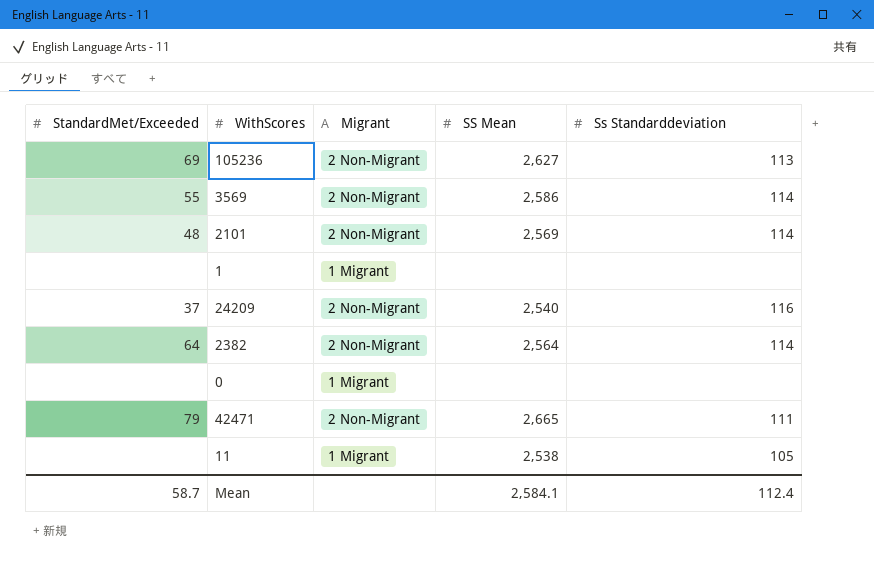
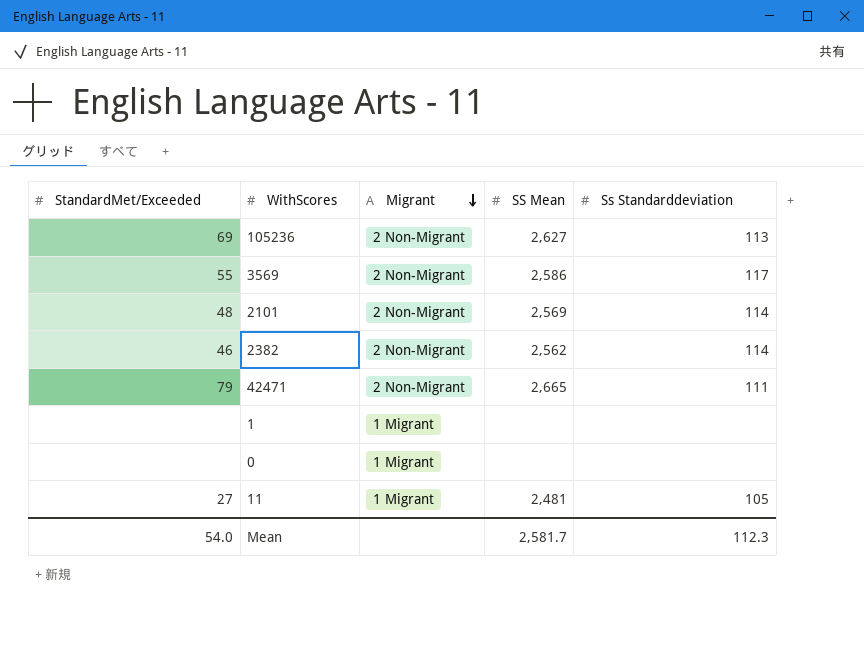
row order: none -> Migrant descending
row 24209: 37 | 2 Non-Migrant | 2,540 | 116 -> none
3569 | Ss Standarddeviation: 114 -> 117
2382 | StandardMet/Exceeded: 64 -> 46
2382 | SS Mean: 2,564 -> 2,562
11 | StandardMet/Exceeded: none -> 27
11 | SS Mean: 2,538 -> 2,481
Mean | StandardMet/Exceeded: 58.7 -> 54.0
Mean | SS Mean: 2,584.1 -> 2,581.7
Mean | Ss Standarddeviation: 112.4 -> 112.3

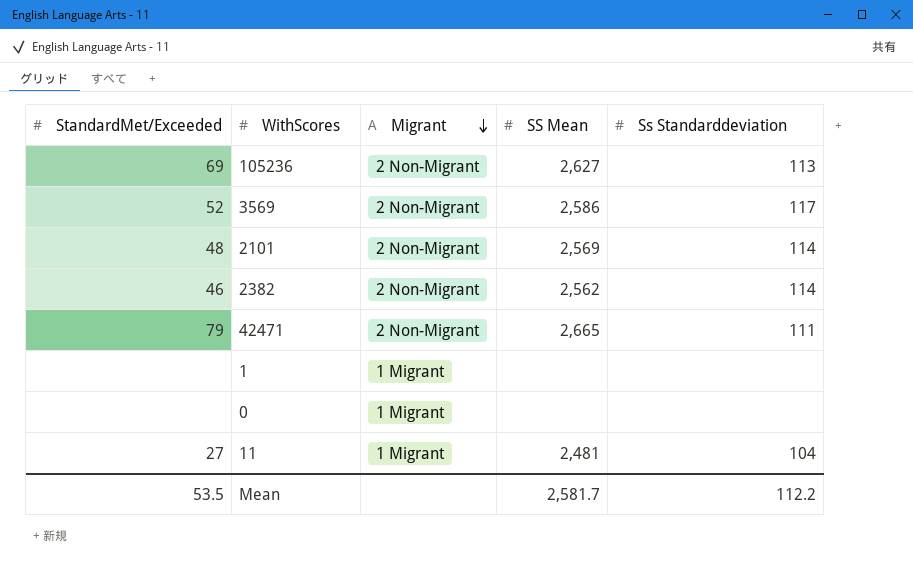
3569 | StandardMet/Exceeded: 55 -> 52
11 | Ss Standarddeviation: 105 -> 104
Mean | StandardMet/Exceeded: 54.0 -> 53.5
Mean | Ss Standarddeviation: 112.3 -> 112.2

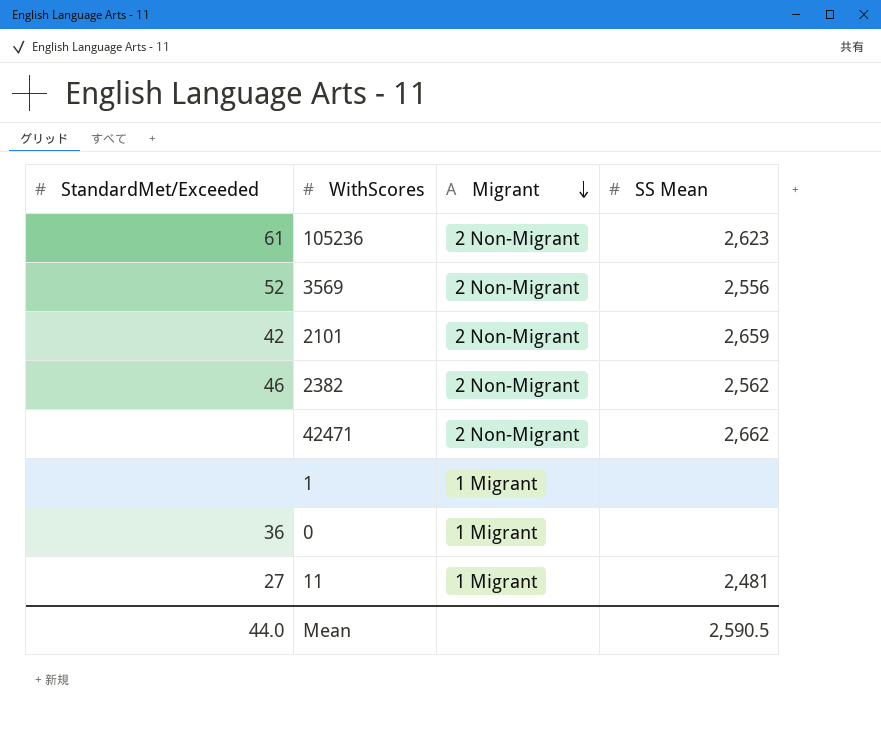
column Ss Standarddeviation | position: 5 -> none
105236 | StandardMet/Exceeded: 69 -> 61
105236 | SS Mean: 2,627 -> 2,623
3569 | SS Mean: 2,586 -> 2,556
2101 | StandardMet/Exceeded: 48 -> 42
2101 | SS Mean: 2,569 -> 2,659
42471 | StandardMet/Exceeded: 79 -> none
42471 | SS Mean: 2,665 -> 2,662
0 | StandardMet/Exceeded: none -> 36
Mean | StandardMet/Exceeded: 53.5 -> 44.0
Mean | SS Mean: 2,581.7 -> 2,590.5

